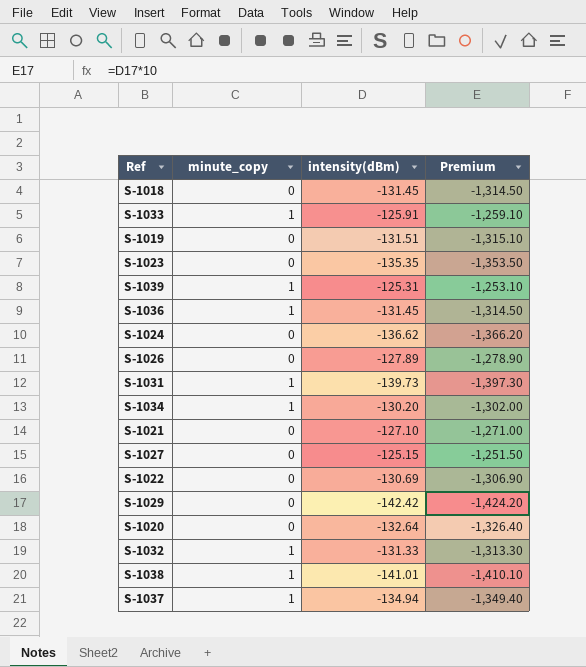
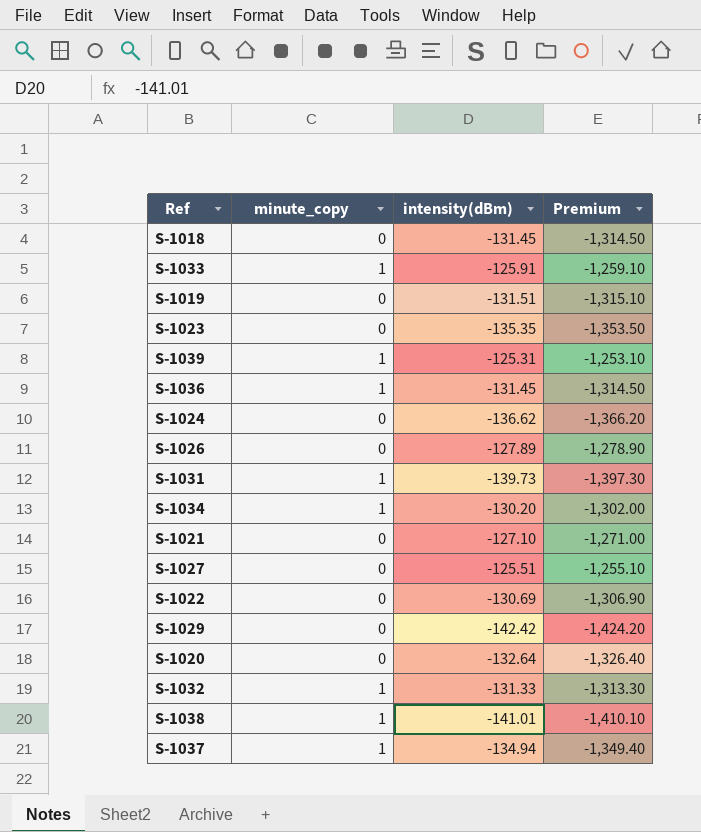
S-1027 | intensity(dBm): -125.15 -> -125.51
S-1027 | Premium: -1,251.50 -> -1,255.10

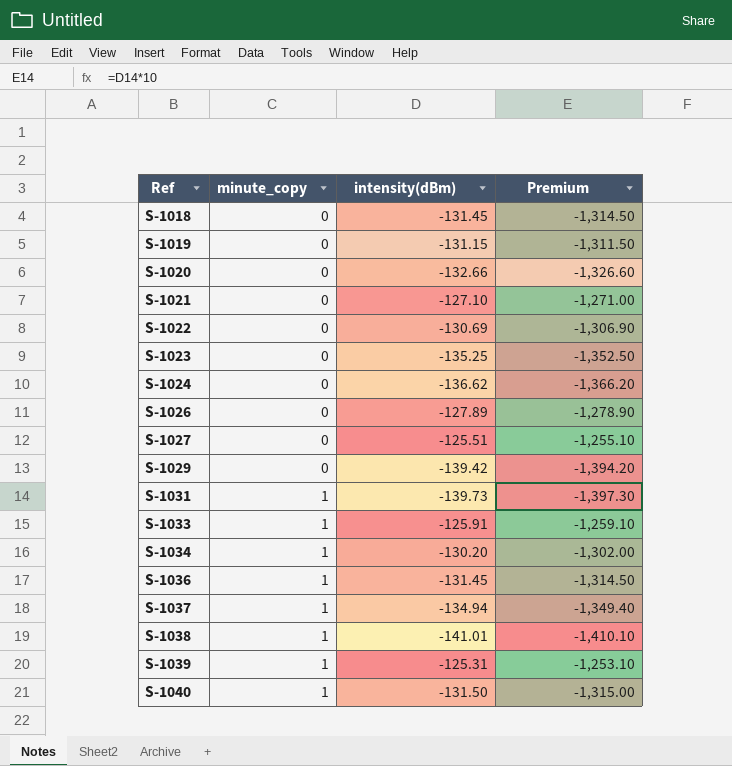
row order: none -> Ref ascending
row S-1032: 1 | -131.33 | -1,313.30 -> none
S-1019 | intensity(dBm): -131.51 -> -131.15
S-1019 | Premium: -1,315.10 -> -1,311.50
S-1020 | intensity(dBm): -132.64 -> -132.66
S-1020 | Premium: -1,326.40 -> -1,326.60
S-1023 | intensity(dBm): -135.35 -> -135.25
S-1023 | Premium: -1,353.50 -> -1,352.50
S-1029 | intensity(dBm): -142.42 -> -139.42
S-1029 | Premium: -1,424.20 -> -1,394.20
row S-1040: none -> 1 | -131.50 | -1,315.00

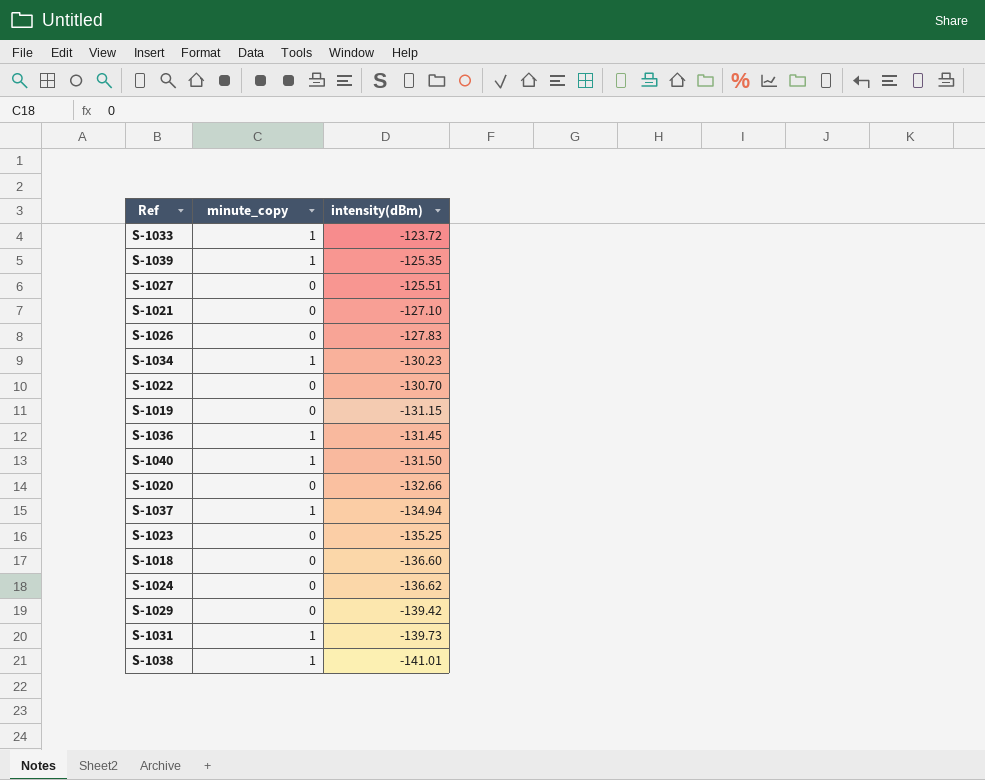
row order: Ref ascending -> intensity(dBm) descending
column Premium | formula: [intensity(dBm)] * 10 -> none
S-1033 | intensity(dBm): -125.91 -> -123.72
S-1039 | intensity(dBm): -125.31 -> -125.35
S-1026 | intensity(dBm): -127.89 -> -127.83
S-1034 | intensity(dBm): -130.20 -> -130.23
S-1022 | intensity(dBm): -130.69 -> -130.70
S-1018 | intensity(dBm): -131.45 -> -136.60

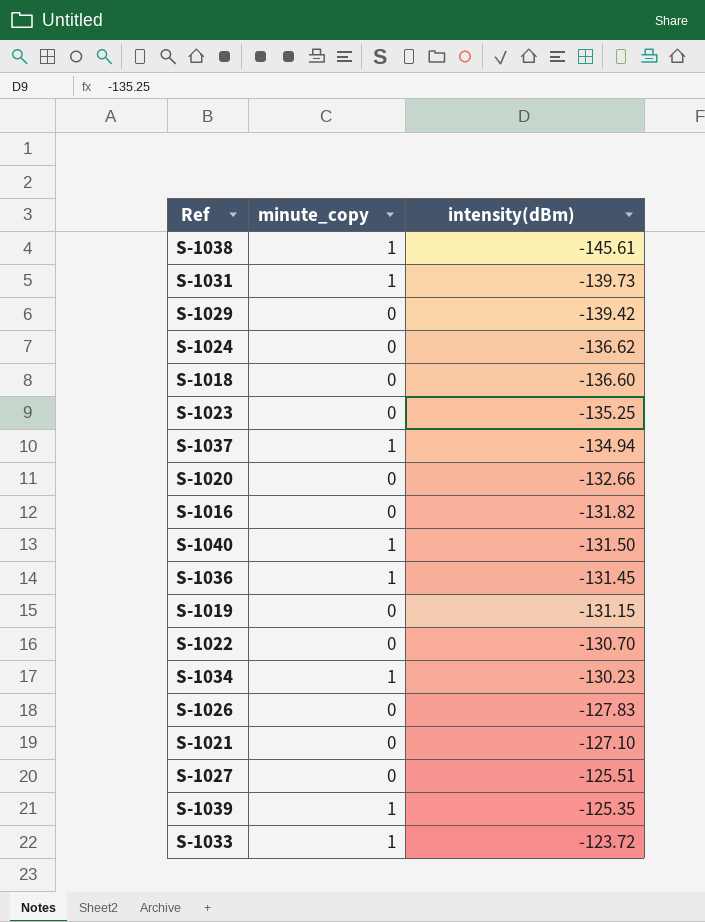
row order: intensity(dBm) descending -> intensity(dBm) ascending
S-1038 | intensity(dBm): -141.01 -> -145.61
row S-1016: none -> 0 | -131.82

